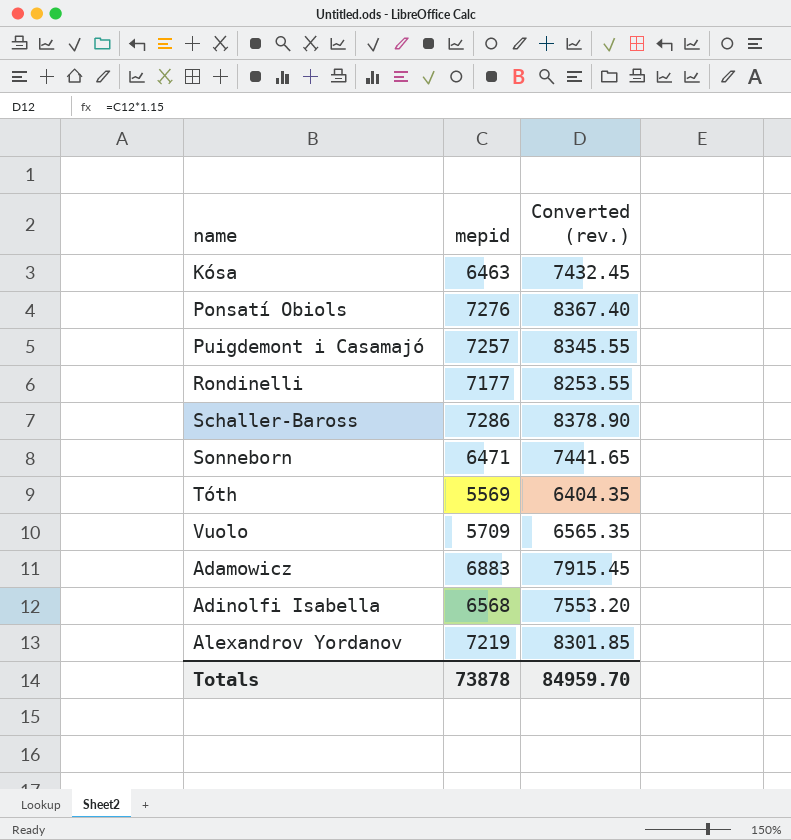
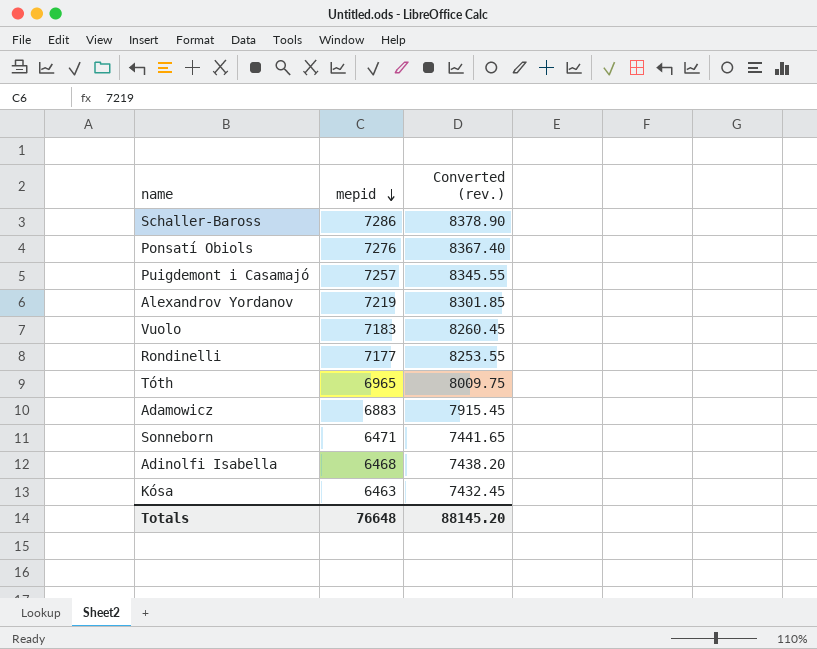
row order: none -> mepid descending
Vuolo | mepid: 5709 -> 7183
Vuolo | Converted (rev.): 6565.35 -> 8260.45
Tóth | mepid: 5569 -> 6965
Tóth | Converted (rev.): 6404.35 -> 8009.75
Adinolfi Isabella | mepid: 6568 -> 6468
Adinolfi Isabella | Converted (rev.): 7553.20 -> 7438.20
Totals | mepid: 73878 -> 76648
Totals | Converted (rev.): 84959.70 -> 88145.20

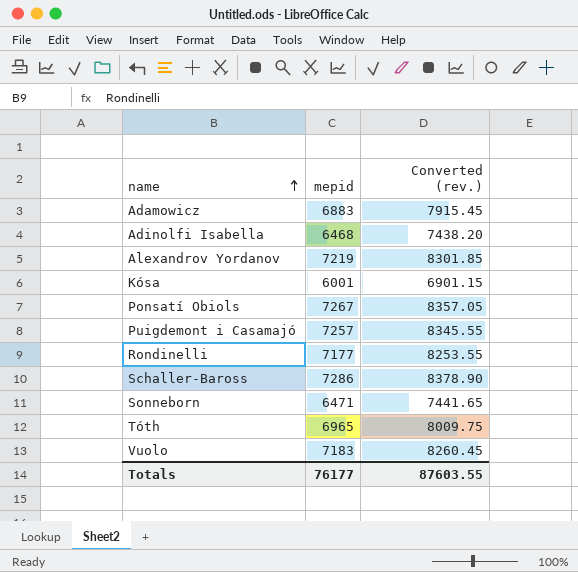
row order: mepid descending -> name ascending
Kósa | mepid: 6463 -> 6001
Kósa | Converted (rev.): 7432.45 -> 6901.15
Ponsatí Obiols | mepid: 7276 -> 7267
Ponsatí Obiols | Converted (rev.): 8367.40 -> 8357.05
Totals | mepid: 76648 -> 76177
Totals | Converted (rev.): 88145.20 -> 87603.55

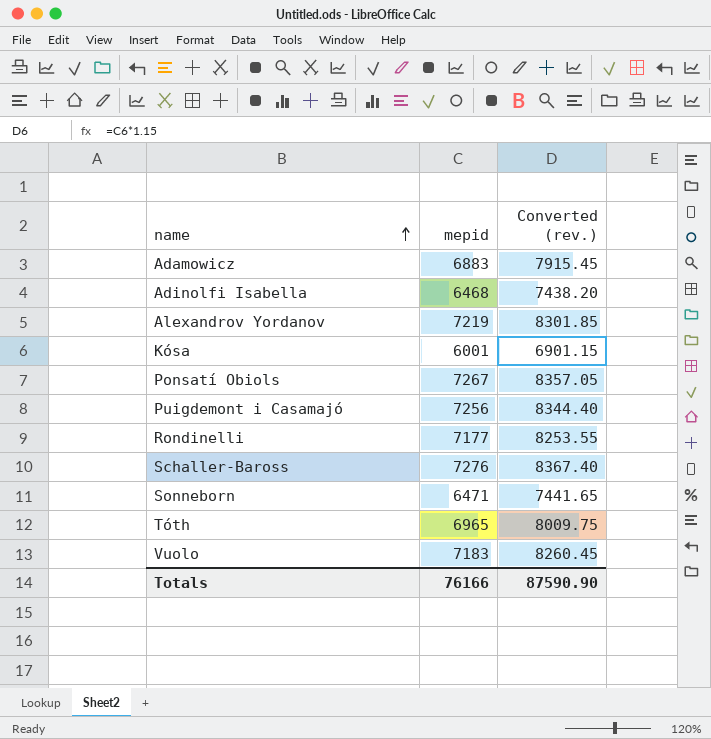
Puigdemont i Casamajó | mepid: 7257 -> 7256
Puigdemont i Casamajó | Converted (rev.): 8345.55 -> 8344.40
Schaller-Baross | mepid: 7286 -> 7276
Schaller-Baross | Converted (rev.): 8378.90 -> 8367.40
Totals | mepid: 76177 -> 76166
Totals | Converted (rev.): 87603.55 -> 87590.90

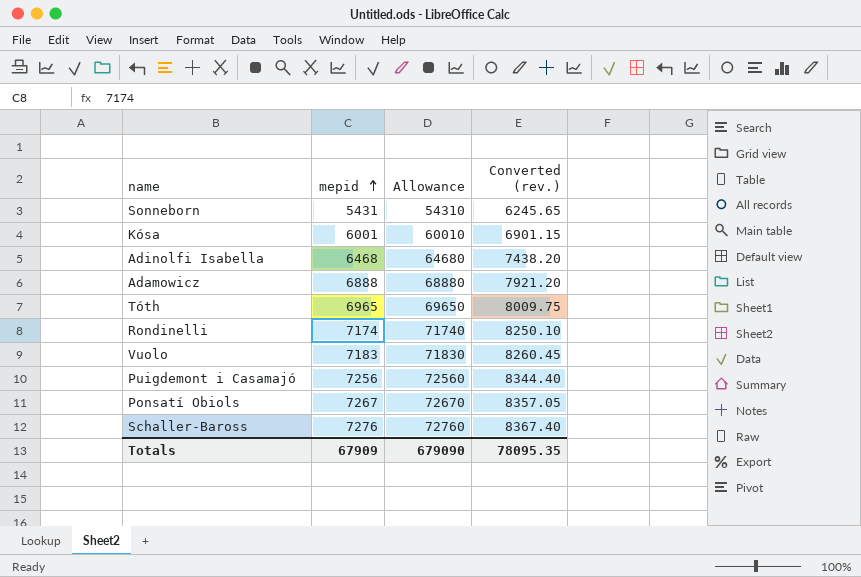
row order: name ascending -> mepid ascending
column Allowance | formula: none -> [mepid] * 10
row Alexandrov Yordanov: 7219 | 8301.85 -> none
Sonneborn | mepid: 6471 -> 5431
Sonneborn | Converted (rev.): 7441.65 -> 6245.65
Adamowicz | mepid: 6883 -> 6888
Adamowicz | Converted (rev.): 7915.45 -> 7921.20
Rondinelli | mepid: 7177 -> 7174
Rondinelli | Converted (rev.): 8253.55 -> 8250.10
Totals | mepid: 76166 -> 67909
Totals | Converted (rev.): 87590.90 -> 78095.35

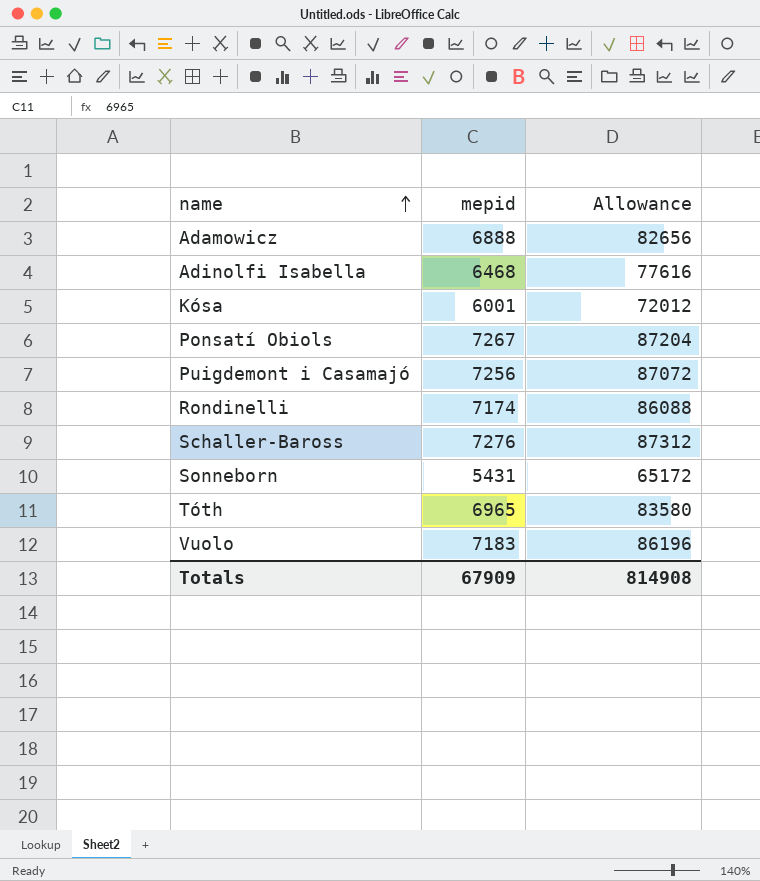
row order: mepid ascending -> name ascending
column Converted (rev.) | formula: [mepid] * 1.15 -> none
column Allowance | formula: [mepid] * 10 -> [mepid] * 12
Totals | Allowance: 679090 -> 814908

